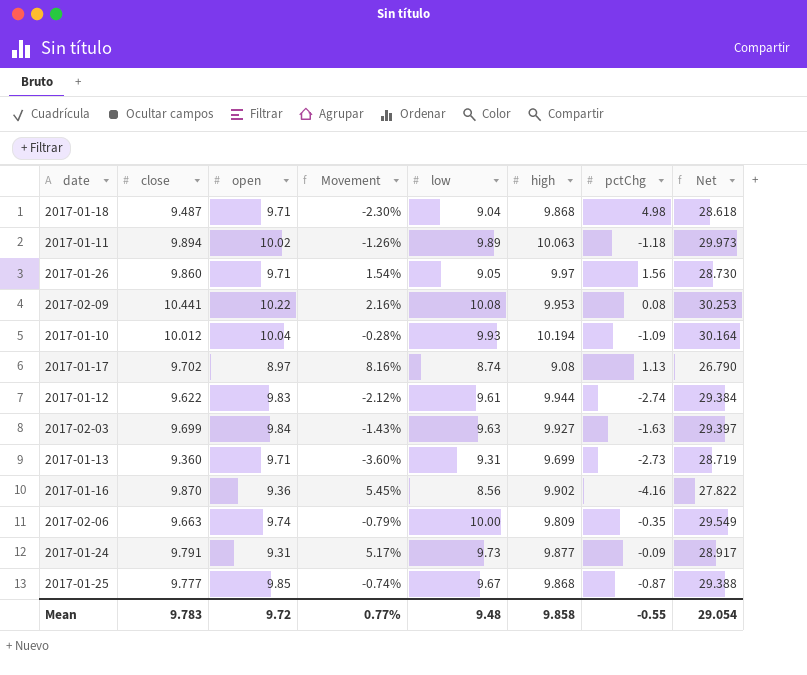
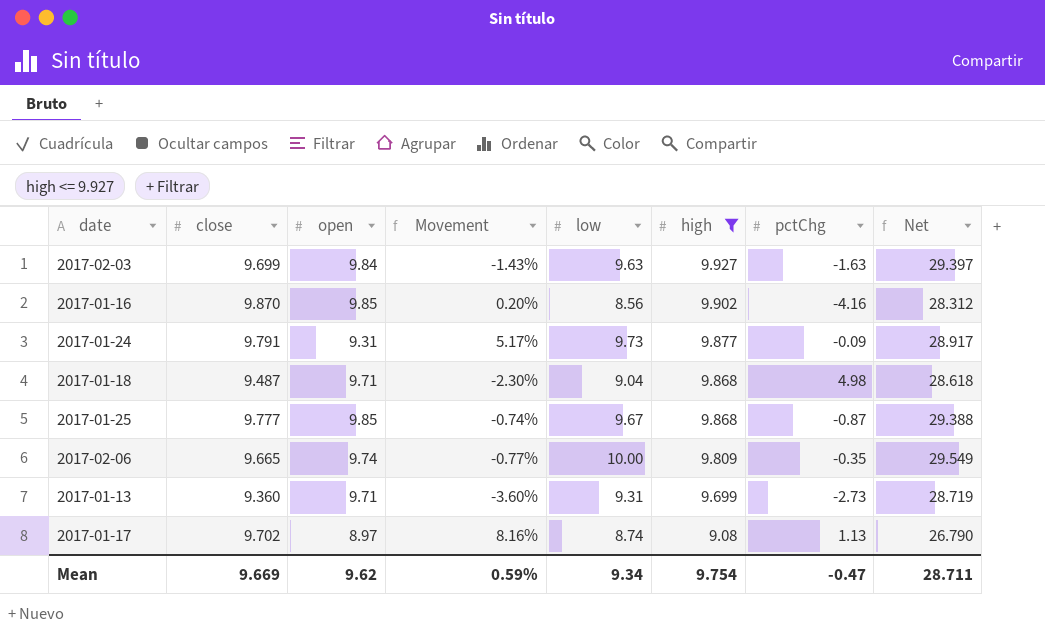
filter: none -> high <= 9.927
row order: none -> high descending
2017-01-16 | open: 9.36 -> 9.85
2017-01-16 | Movement: 5.45% -> 0.20%
2017-01-16 | Net: 27.822 -> 28.312
2017-02-06 | close: 9.663 -> 9.665
2017-02-06 | Movement: -0.79% -> -0.77%
Mean | close: 9.783 -> 9.669
Mean | open: 9.72 -> 9.62
Mean | Movement: 0.77% -> 0.59%
Mean | low: 9.48 -> 9.34
Mean | high: 9.858 -> 9.754
Mean | pctChg: -0.55 -> -0.47
Mean | Net: 29.054 -> 28.711

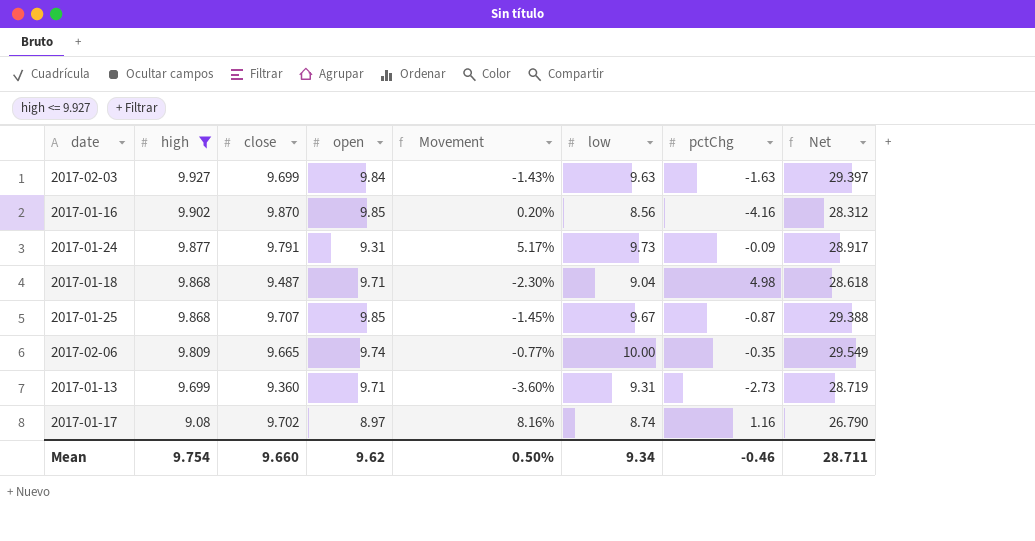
column high | position: 6 -> 2
2017-01-25 | close: 9.777 -> 9.707
2017-01-25 | Movement: -0.74% -> -1.45%
2017-01-17 | pctChg: 1.13 -> 1.16
Mean | close: 9.669 -> 9.660
Mean | Movement: 0.59% -> 0.50%
Mean | pctChg: -0.47 -> -0.46

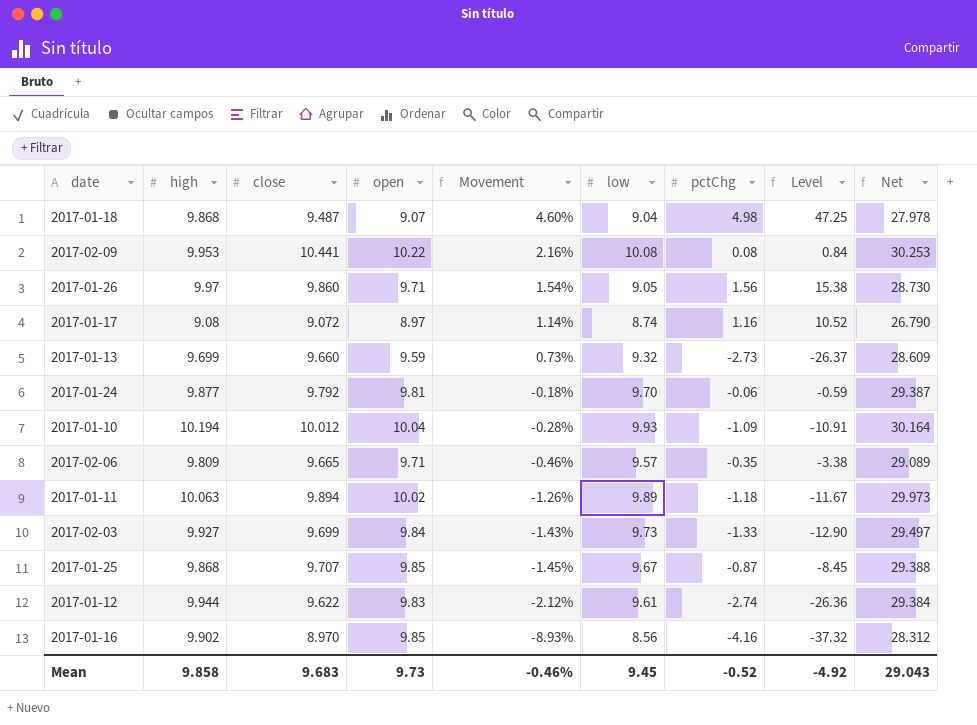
filter: high <= 9.927 -> none
row order: high descending -> Movement descending
column Level | formula: none -> [close] * [pctChg]
2017-01-18 | open: 9.71 -> 9.07
2017-01-18 | Movement: -2.30% -> 4.60%
2017-01-18 | Net: 28.618 -> 27.978
2017-01-17 | close: 9.702 -> 9.072
2017-01-17 | Movement: 8.16% -> 1.14%
2017-01-13 | close: 9.360 -> 9.660
2017-01-13 | open: 9.71 -> 9.59
2017-01-13 | Movement: -3.60% -> 0.73%
2017-01-13 | low: 9.31 -> 9.32
2017-01-13 | Net: 28.719 -> 28.609
2017-01-24 | close: 9.791 -> 9.792
2017-01-24 | open: 9.31 -> 9.81
2017-01-24 | Movement: 5.17% -> -0.18%
2017-01-24 | low: 9.73 -> 9.70
2017-01-24 | pctChg: -0.09 -> -0.06
2017-01-24 | Net: 28.917 -> 29.387
2017-02-06 | open: 9.74 -> 9.71
2017-02-06 | Movement: -0.77% -> -0.46%
2017-02-06 | low: 10.00 -> 9.57
2017-02-06 | Net: 29.549 -> 29.089
2017-02-03 | low: 9.63 -> 9.73
2017-02-03 | pctChg: -1.63 -> -1.33
2017-02-03 | Net: 29.397 -> 29.497
2017-01-16 | close: 9.870 -> 8.970
2017-01-16 | Movement: 0.20% -> -8.93%
Mean | high: 9.754 -> 9.858
Mean | close: 9.660 -> 9.683
Mean | open: 9.62 -> 9.73
Mean | Movement: 0.50% -> -0.46%
Mean | low: 9.34 -> 9.45
Mean | pctChg: -0.46 -> -0.52
Mean | Net: 28.711 -> 29.043

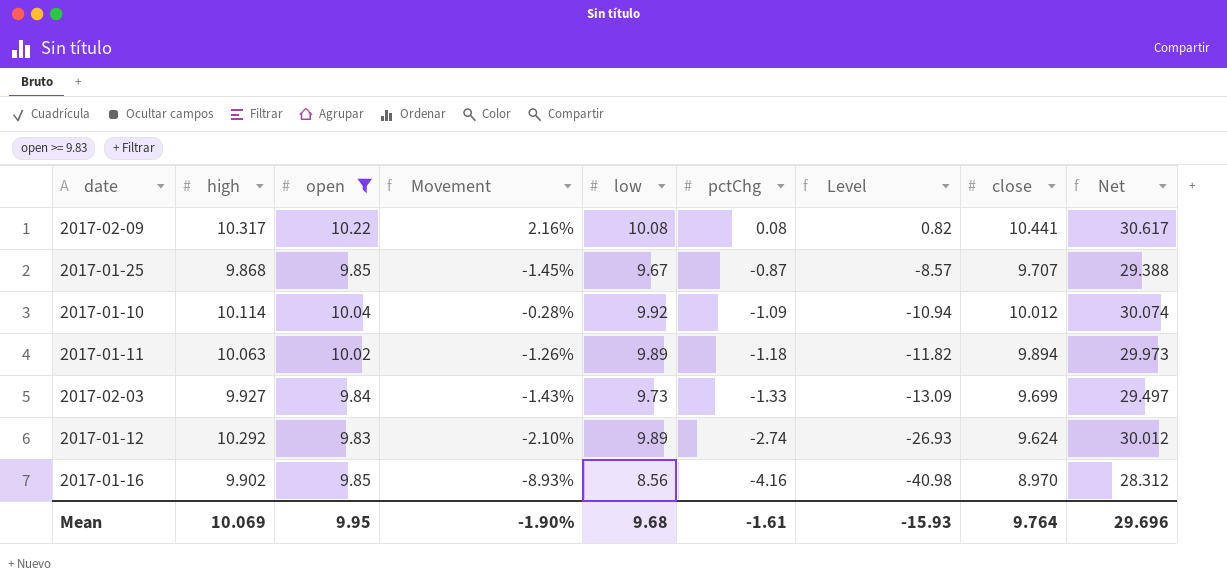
filter: none -> open >= 9.83
row order: Movement descending -> pctChg descending
column Level | formula: [close] * [pctChg] -> [open] * [pctChg]
column close | position: 3 -> 8
2017-02-09 | high: 9.953 -> 10.317
2017-02-09 | Net: 30.253 -> 30.617
2017-01-10 | high: 10.194 -> 10.114
2017-01-10 | low: 9.93 -> 9.92
2017-01-10 | Net: 30.164 -> 30.074
2017-01-12 | high: 9.944 -> 10.292
2017-01-12 | Movement: -2.12% -> -2.10%
2017-01-12 | low: 9.61 -> 9.89
2017-01-12 | close: 9.622 -> 9.624
2017-01-12 | Net: 29.384 -> 30.012
Mean | high: 9.858 -> 10.069
Mean | open: 9.73 -> 9.95
Mean | Movement: -0.46% -> -1.90%
Mean | low: 9.45 -> 9.68
Mean | pctChg: -0.52 -> -1.61
Mean | Level: -4.92 -> -15.93
Mean | close: 9.683 -> 9.764
Mean | Net: 29.043 -> 29.696

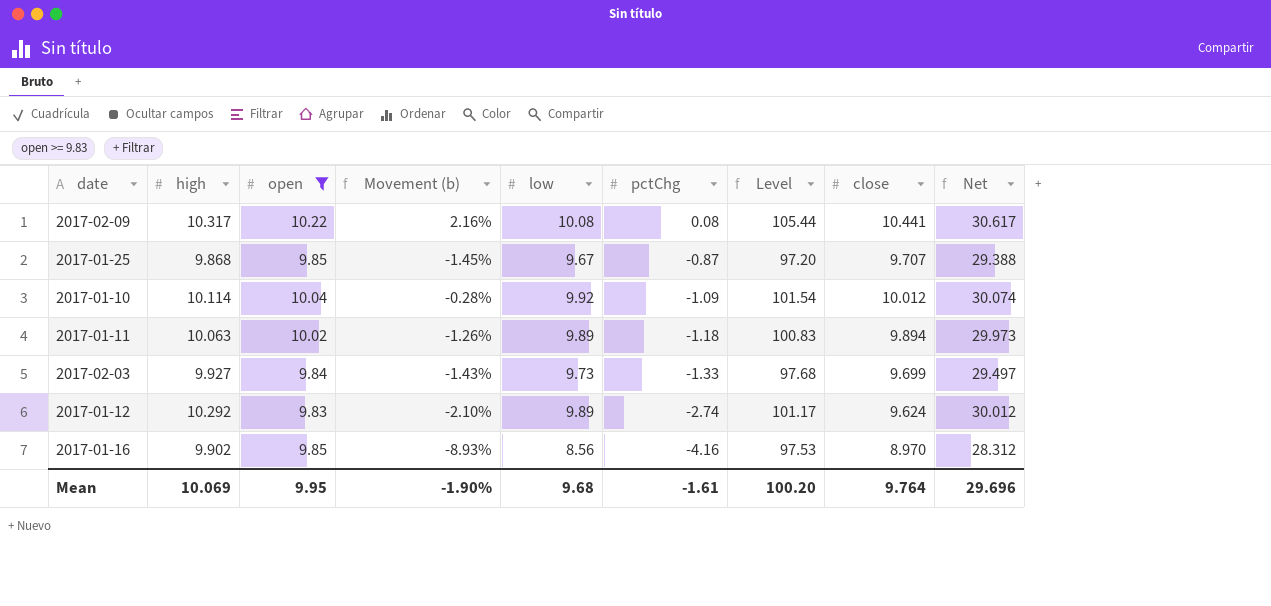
column name: Movement -> Movement (b)
column Level | formula: [open] * [pctChg] -> [high] * [open]
Mean | Level: -15.93 -> 100.20

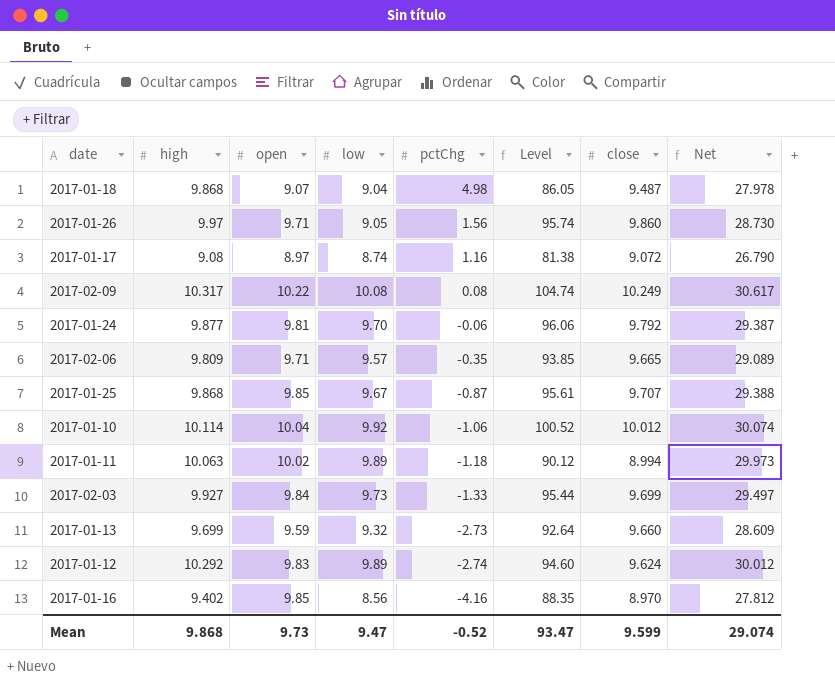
filter: open >= 9.83 -> none
column Movement (b) | formula: ([close] - [open]) / [open] -> none
column Level | formula: [high] * [open] -> [open] * [close]
2017-02-09 | close: 10.441 -> 10.249
2017-01-10 | pctChg: -1.09 -> -1.06
2017-01-11 | close: 9.894 -> 8.994
2017-01-16 | high: 9.902 -> 9.402
2017-01-16 | Net: 28.312 -> 27.812
Mean | high: 10.069 -> 9.868
Mean | open: 9.95 -> 9.73
Mean | low: 9.68 -> 9.47
Mean | pctChg: -1.61 -> -0.52
Mean | Level: 100.20 -> 93.47
Mean | close: 9.764 -> 9.599
Mean | Net: 29.696 -> 29.074

